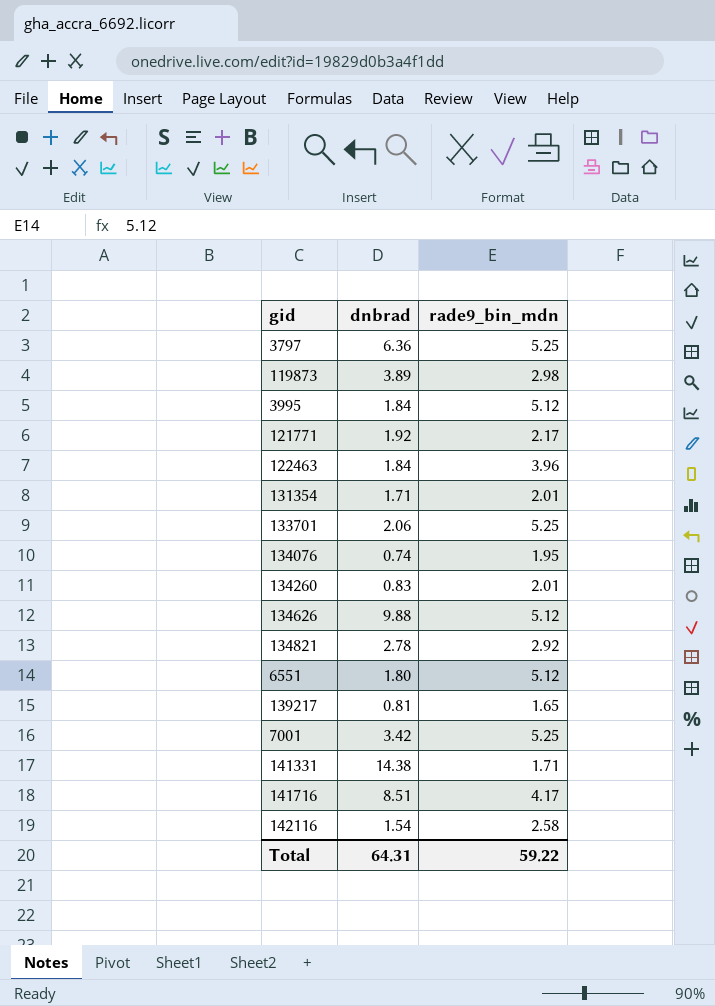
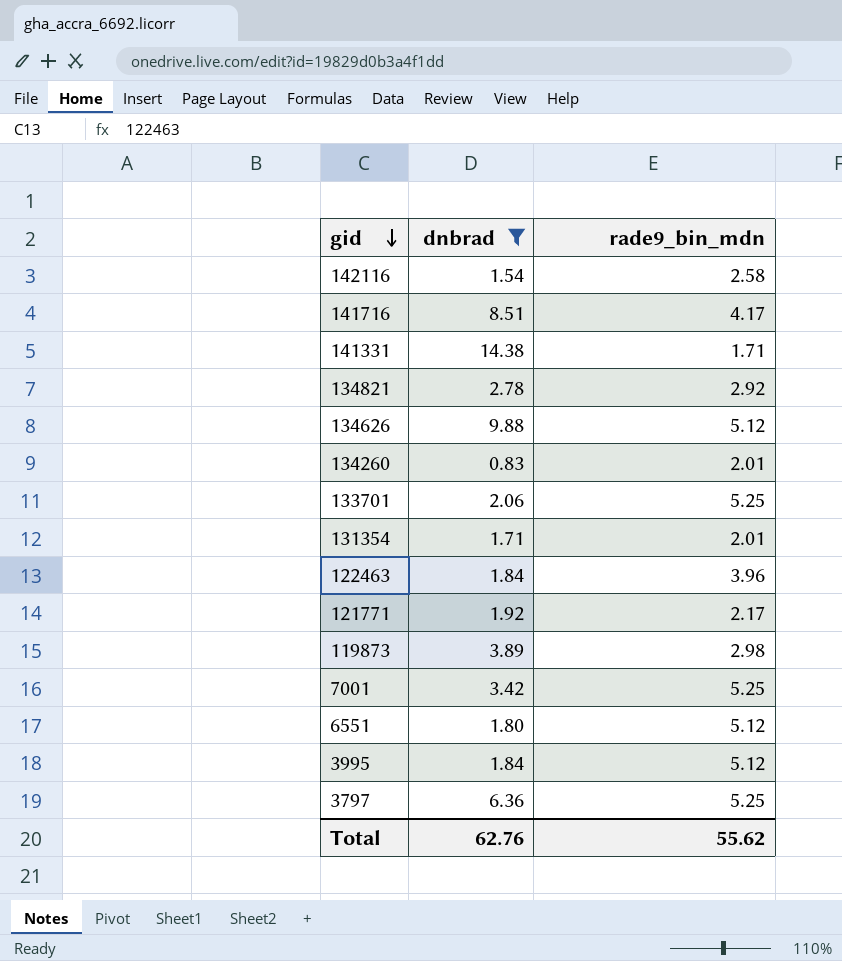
filter: none -> dnbrad >= 0.83
row order: none -> gid descending
Total | dnbrad: 64.31 -> 62.76
Total | rade9_bin_mdn: 59.22 -> 55.62

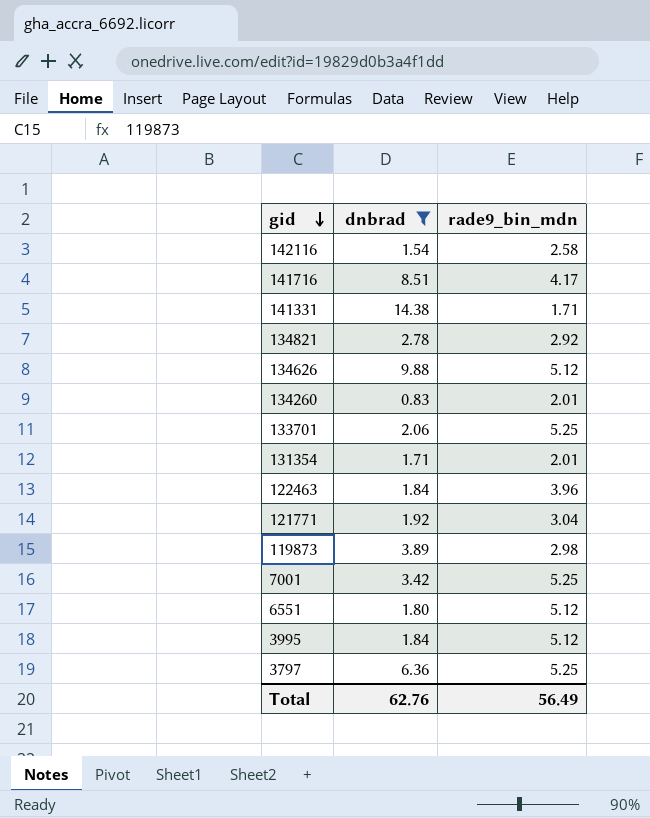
121771 | rade9_bin_mdn: 2.17 -> 3.04
Total | rade9_bin_mdn: 55.62 -> 56.49

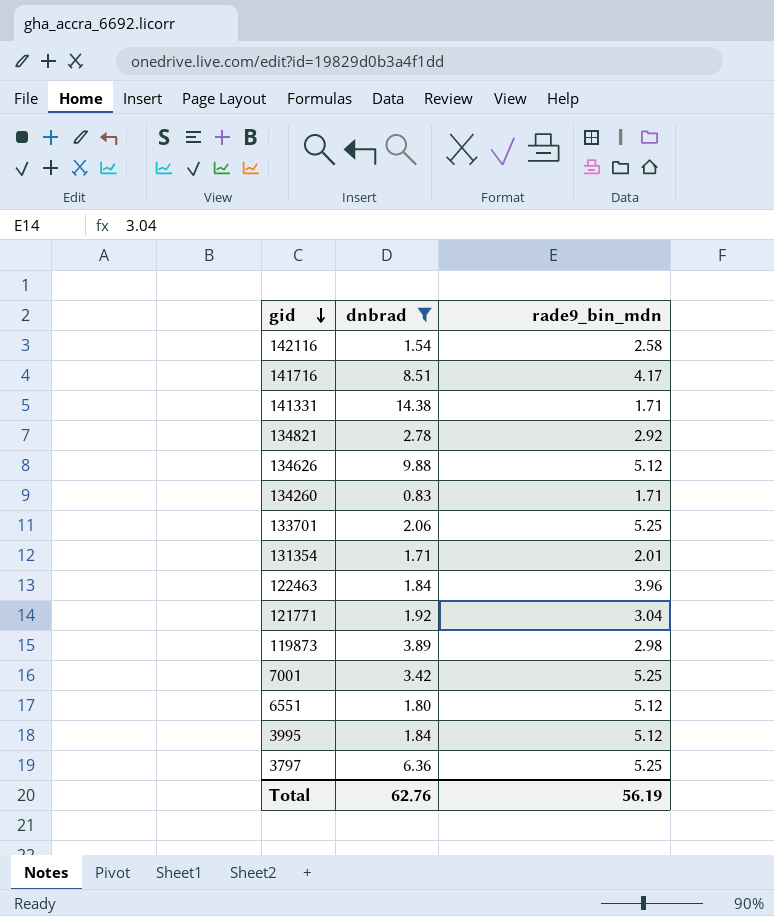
134260 | rade9_bin_mdn: 2.01 -> 1.71
Total | rade9_bin_mdn: 56.49 -> 56.19

